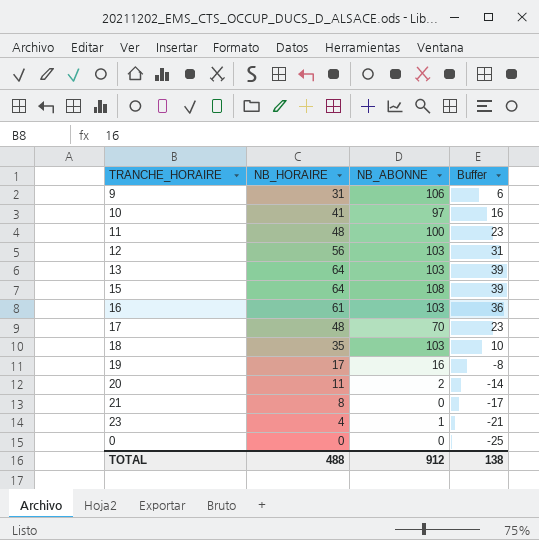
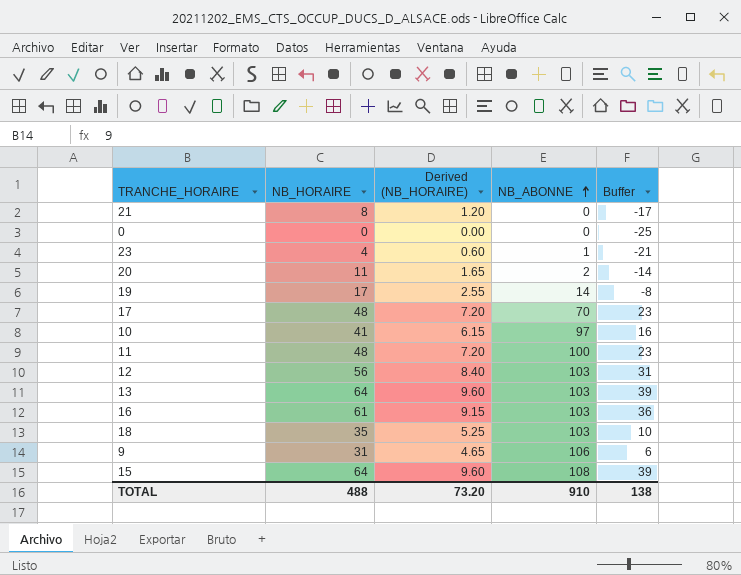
row order: none -> NB_ABONNE ascending
column Derived (NB_HORAIRE) | formula: none -> [NB_HORAIRE] * 0.15
19 | NB_ABONNE: 16 -> 14
TOTAL | NB_ABONNE: 912 -> 910

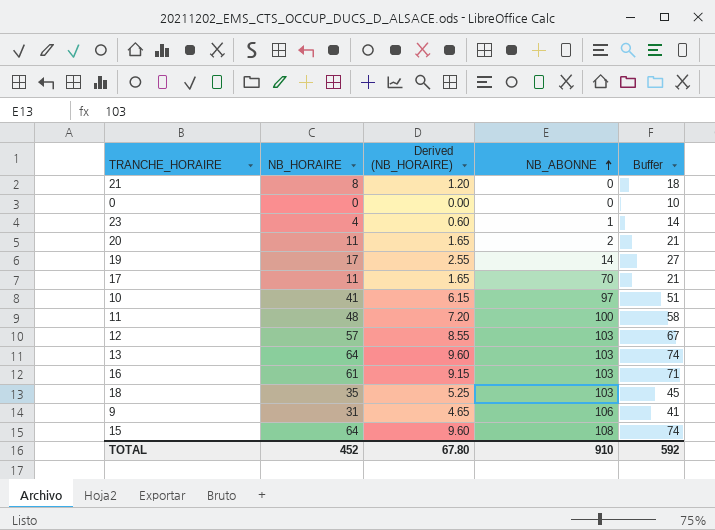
column Buffer | formula: [NB_HORAIRE] - 25 -> [NB_HORAIRE] + 10
17 | NB_HORAIRE: 48 -> 11
17 | Derived (NB_HORAIRE): 7.20 -> 1.65
12 | NB_HORAIRE: 56 -> 57
12 | Derived (NB_HORAIRE): 8.40 -> 8.55
TOTAL | NB_HORAIRE: 488 -> 452
TOTAL | Derived (NB_HORAIRE): 73.20 -> 67.80
TOTAL | Buffer: 138 -> 592

